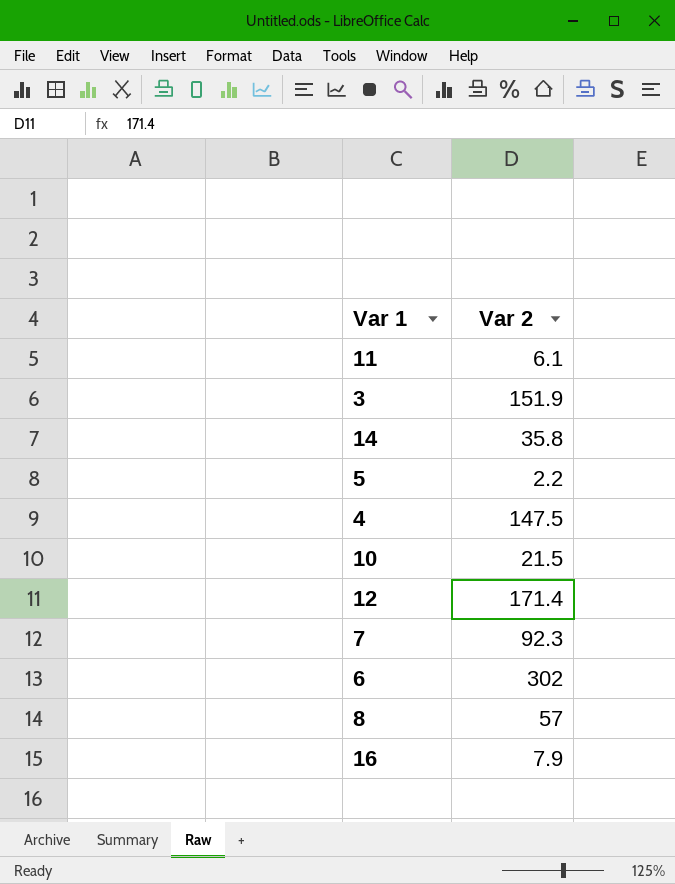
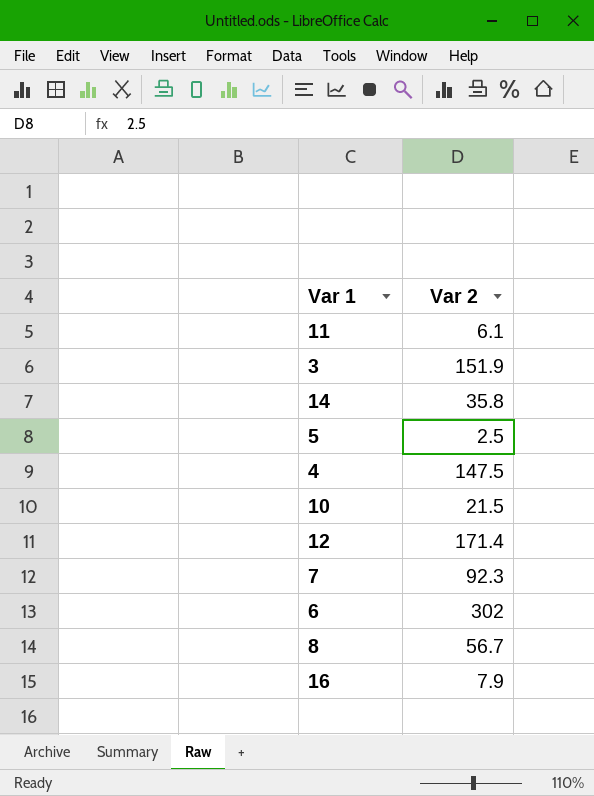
5 | Var 2: 2.2 -> 2.5
8 | Var 2: 57 -> 56.7

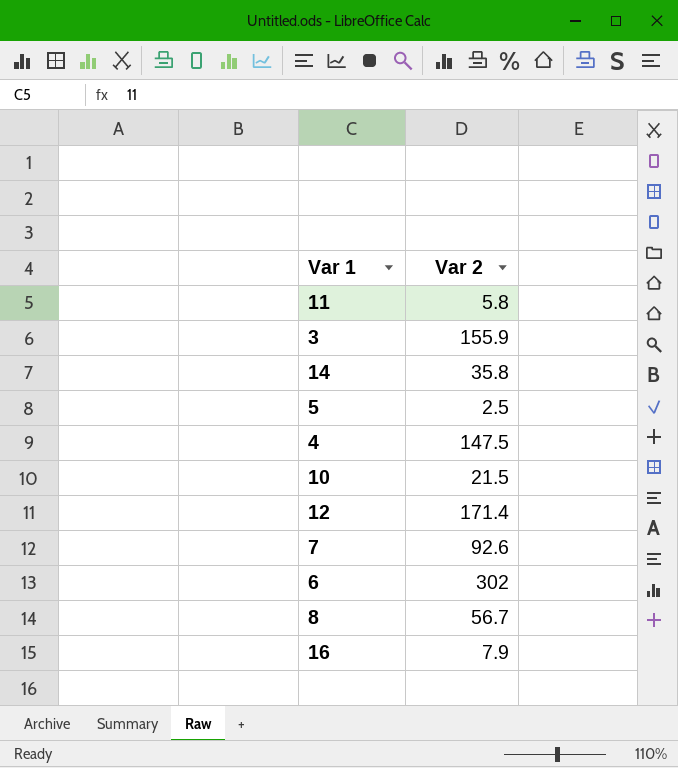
11 | Var 2: 6.1 -> 5.8
3 | Var 2: 151.9 -> 155.9
7 | Var 2: 92.3 -> 92.6

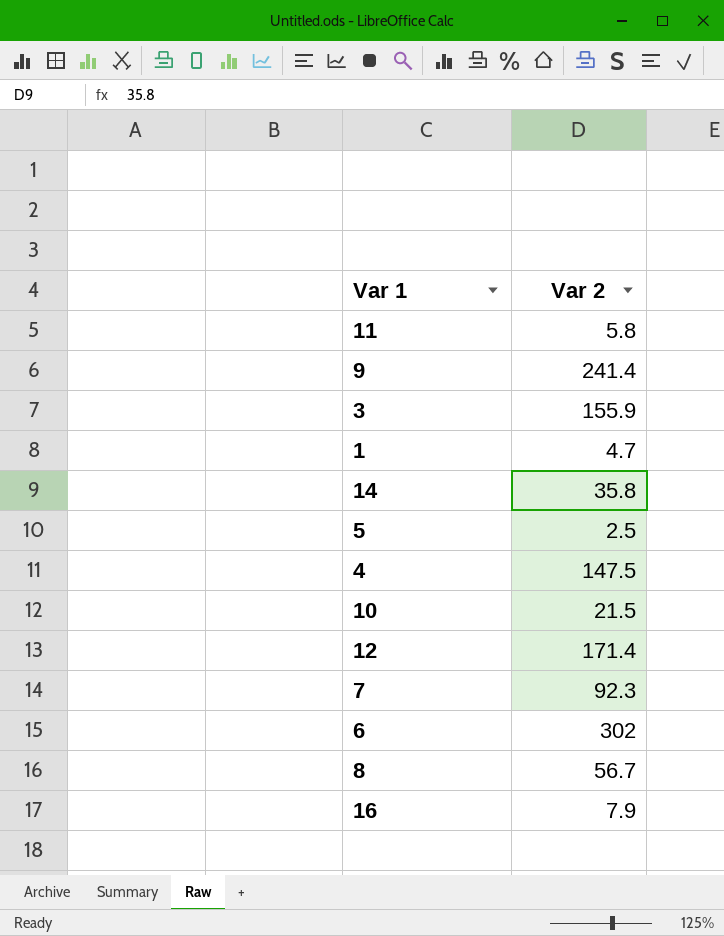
row 9: none -> 241.4
row 1: none -> 4.7
7 | Var 2: 92.6 -> 92.3

